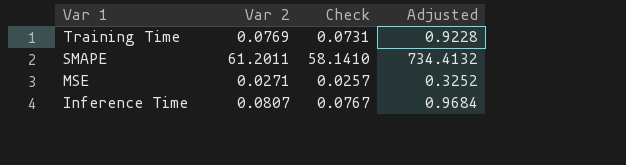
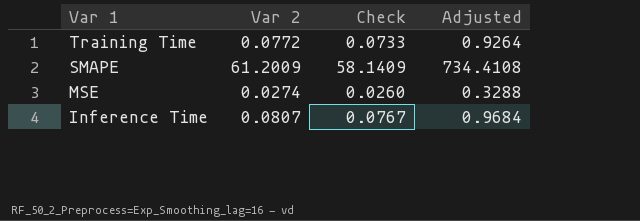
Training Time | Var 2: 0.0769 -> 0.0772
Training Time | Check: 0.0731 -> 0.0733
Training Time | Adjusted: 0.9228 -> 0.9264
SMAPE | Var 2: 61.2011 -> 61.2009
SMAPE | Check: 58.1410 -> 58.1409
SMAPE | Adjusted: 734.4132 -> 734.4108
MSE | Var 2: 0.0271 -> 0.0274
MSE | Check: 0.0257 -> 0.0260
MSE | Adjusted: 0.3252 -> 0.3288

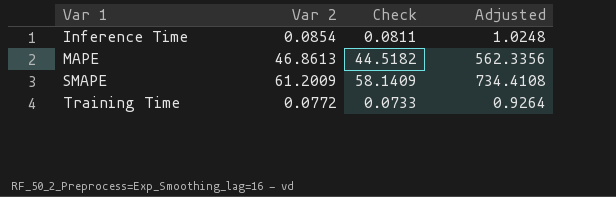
row order: Var 1 descending -> Var 1 ascending
row MSE: 0.0274 | 0.0260 | 0.3288 -> none
Inference Time | Var 2: 0.0807 -> 0.0854
Inference Time | Check: 0.0767 -> 0.0811
Inference Time | Adjusted: 0.9684 -> 1.0248
row MAPE: none -> 46.8613 | 44.5182 | 562.3356

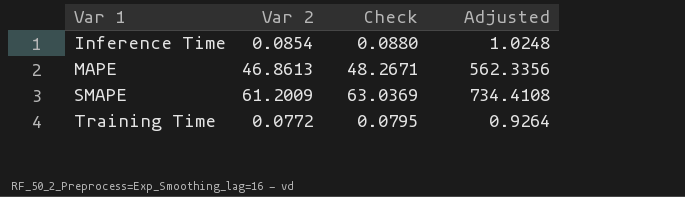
column Check | formula: [Var 2] * 0.95 -> [Var 2] * 1.03

